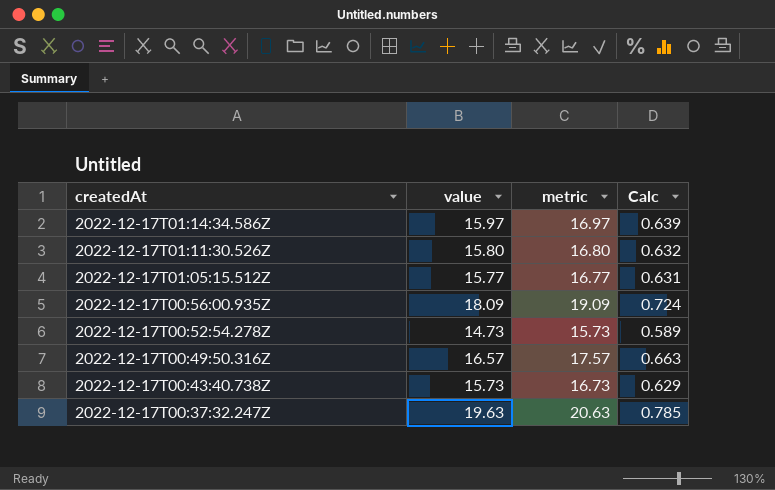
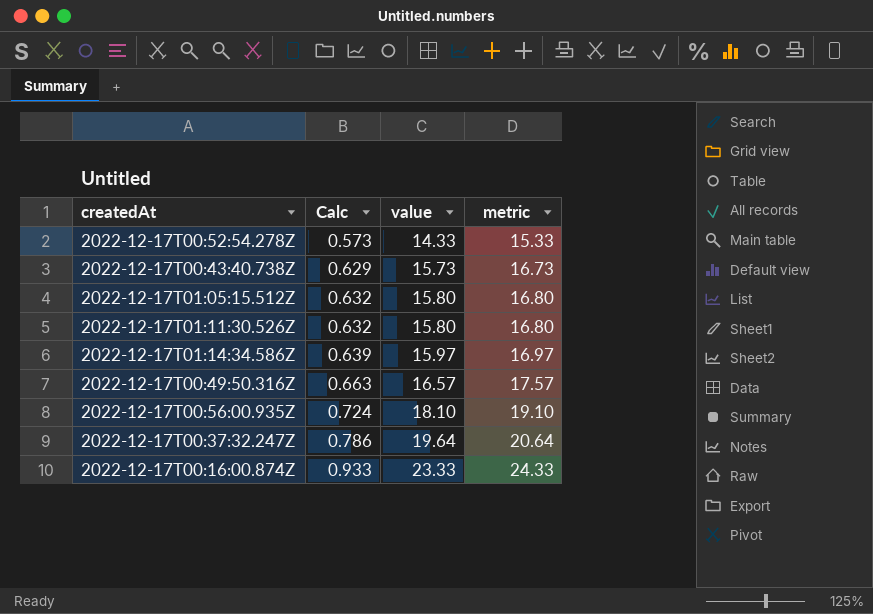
row order: createdAt descending -> Calc ascending
column Calc | position: 4 -> 2
2022-12-17T00:52:54.278Z | Calc: 0.589 -> 0.573
2022-12-17T00:52:54.278Z | value: 14.73 -> 14.33
2022-12-17T00:52:54.278Z | metric: 15.73 -> 15.33
2022-12-17T01:05:15.512Z | Calc: 0.631 -> 0.632
2022-12-17T01:05:15.512Z | value: 15.77 -> 15.80
2022-12-17T01:05:15.512Z | metric: 16.77 -> 16.80
2022-12-17T00:56:00.935Z | value: 18.09 -> 18.10
2022-12-17T00:56:00.935Z | metric: 19.09 -> 19.10
2022-12-17T00:37:32.247Z | Calc: 0.785 -> 0.786
2022-12-17T00:37:32.247Z | value: 19.63 -> 19.64
2022-12-17T00:37:32.247Z | metric: 20.63 -> 20.64
row 2022-12-17T00:16:00.874Z: none -> 0.933 | 23.33 | 24.33

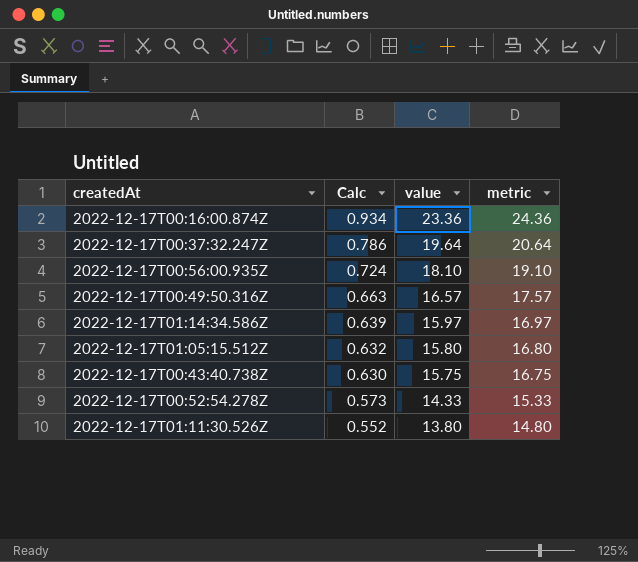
row order: Calc ascending -> Calc descending
2022-12-17T00:16:00.874Z | Calc: 0.933 -> 0.934
2022-12-17T00:16:00.874Z | value: 23.33 -> 23.36
2022-12-17T00:16:00.874Z | metric: 24.33 -> 24.36
2022-12-17T00:43:40.738Z | Calc: 0.629 -> 0.630
2022-12-17T00:43:40.738Z | value: 15.73 -> 15.75
2022-12-17T00:43:40.738Z | metric: 16.73 -> 16.75
2022-12-17T01:11:30.526Z | Calc: 0.632 -> 0.552
2022-12-17T01:11:30.526Z | value: 15.80 -> 13.80
2022-12-17T01:11:30.526Z | metric: 16.80 -> 14.80

